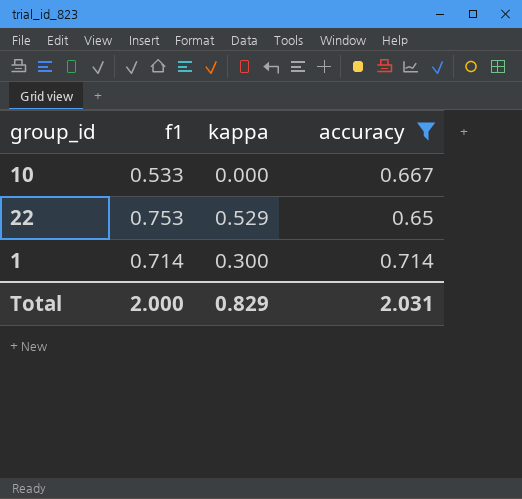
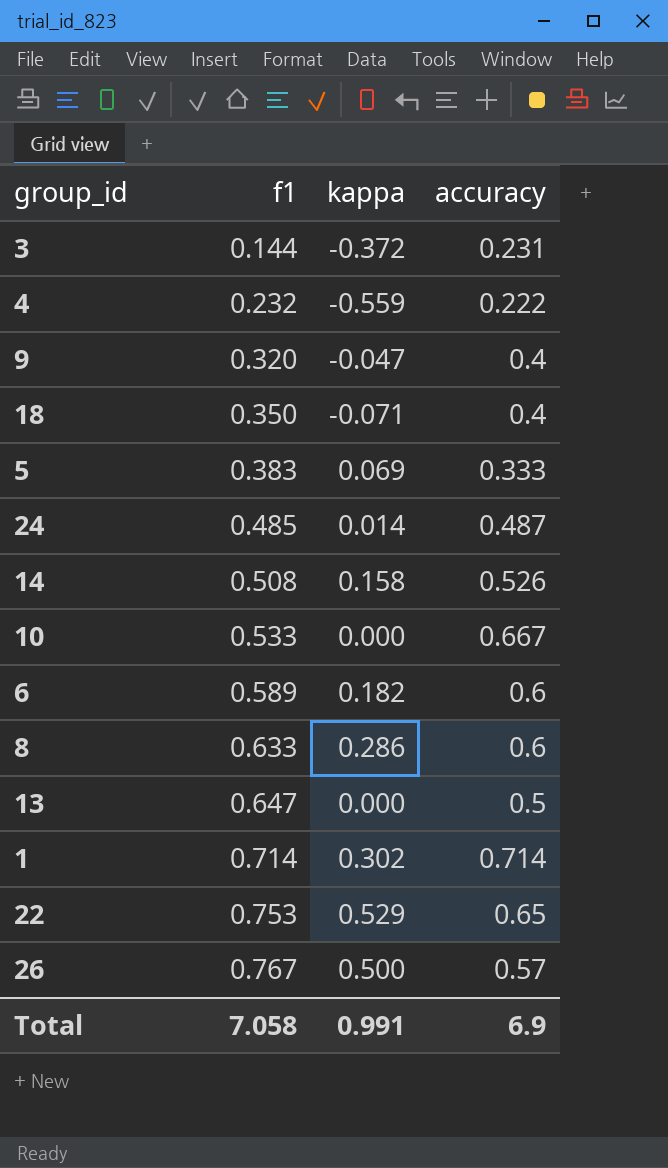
filter: accuracy >= 0.65 -> none
row order: none -> f1 ascending
1 | kappa: 0.300 -> 0.302
Total | f1: 2.000 -> 7.058
Total | kappa: 0.829 -> 0.991
Total | accuracy: 2.031 -> 6.9

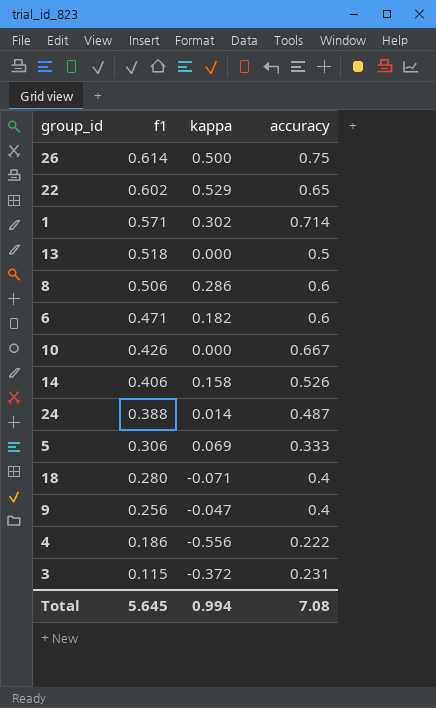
row order: f1 ascending -> f1 descending
26 | f1: 0.767 -> 0.614
26 | accuracy: 0.57 -> 0.75
22 | f1: 0.753 -> 0.602
1 | f1: 0.714 -> 0.571
13 | f1: 0.647 -> 0.518
8 | f1: 0.633 -> 0.506
6 | f1: 0.589 -> 0.471
10 | f1: 0.533 -> 0.426
14 | f1: 0.508 -> 0.406
24 | f1: 0.485 -> 0.388
5 | f1: 0.383 -> 0.306
18 | f1: 0.350 -> 0.280
9 | f1: 0.320 -> 0.256
4 | f1: 0.232 -> 0.186
4 | kappa: -0.559 -> -0.556
3 | f1: 0.144 -> 0.115
Total | f1: 7.058 -> 5.645
Total | kappa: 0.991 -> 0.994
Total | accuracy: 6.9 -> 7.08

